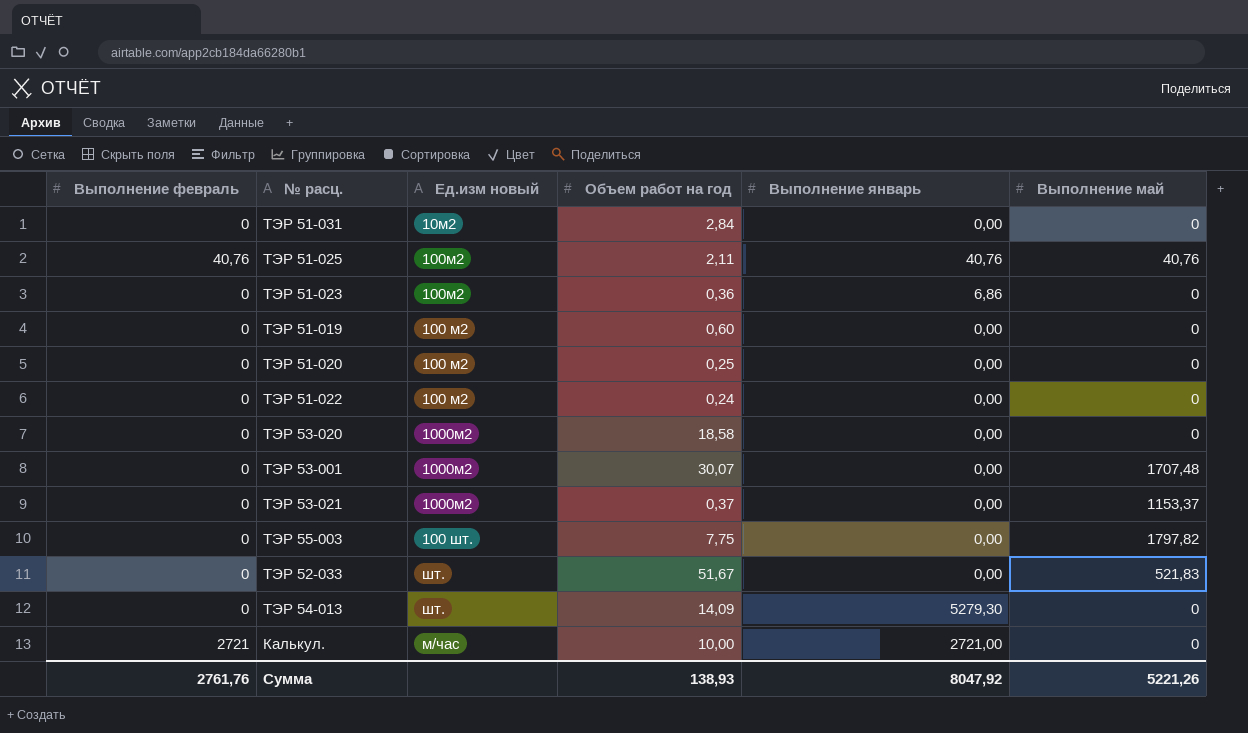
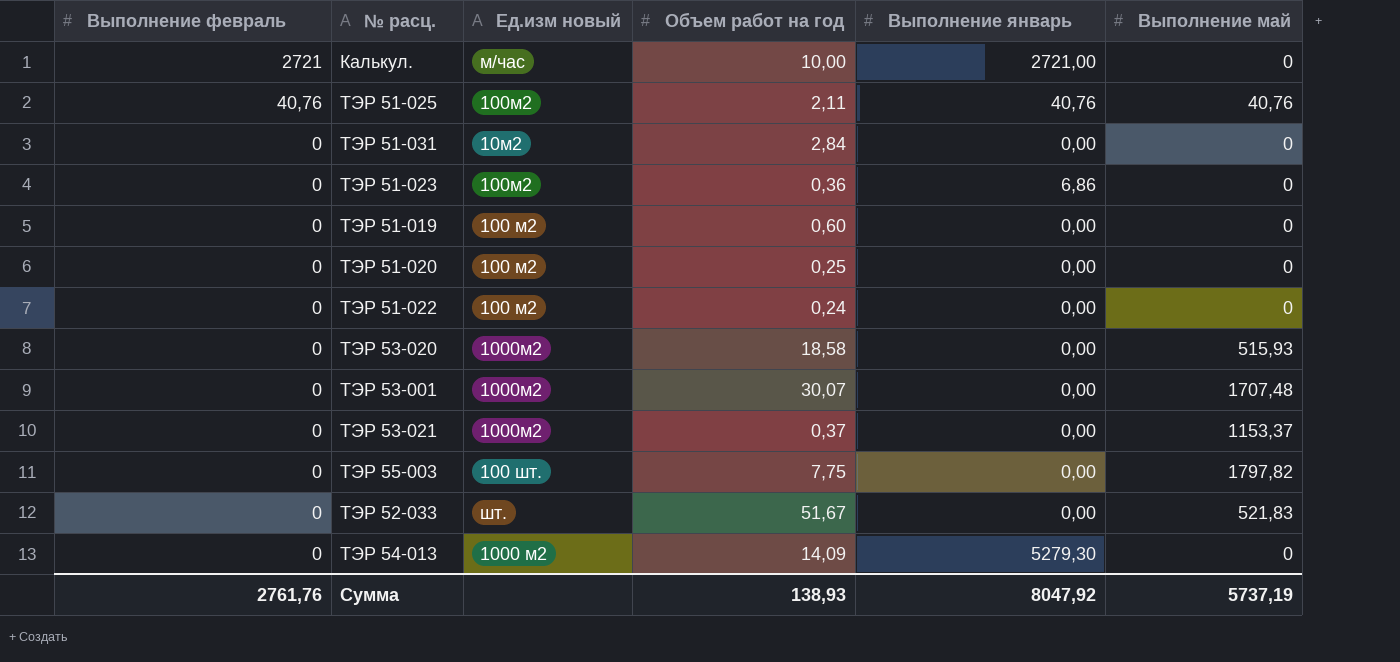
row order: none -> Выполнение февраль descending
ТЭР 53-020 | Выполнение май: 0 -> 515,93
ТЭР 54-013 | Ед.изм новый: шт. -> 1000 м2
Сумма | Выполнение май: 5221,26 -> 5737,19

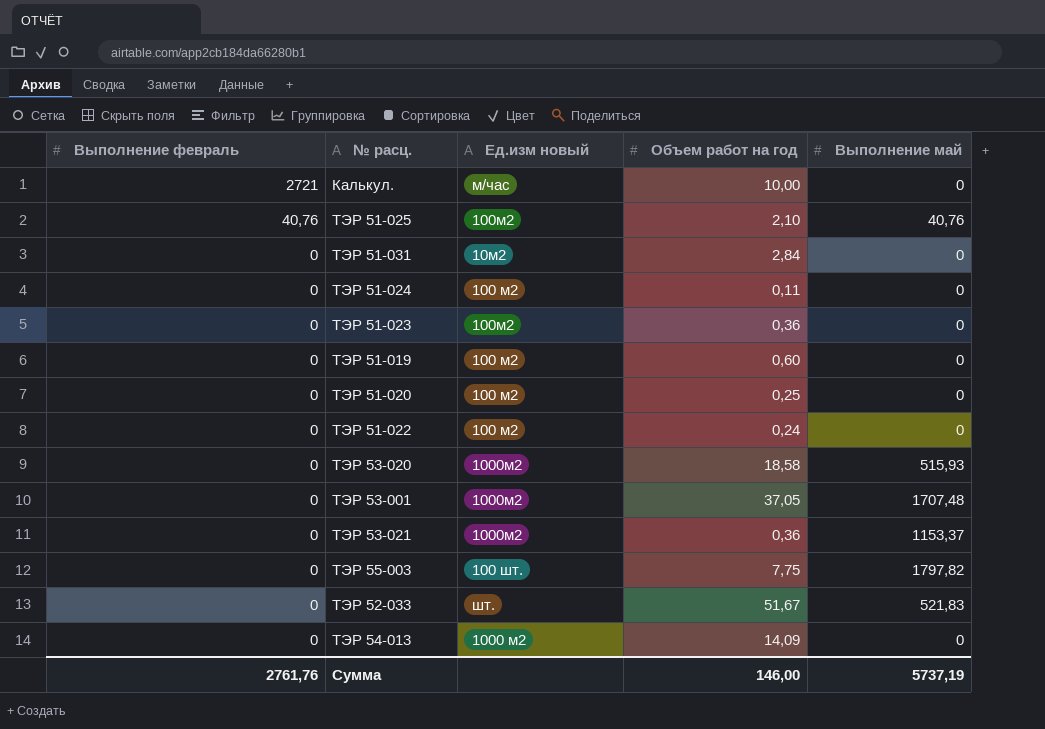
column Выполнение январь | position: 5 -> none
ТЭР 51-025 | Объем работ на год: 2,11 -> 2,10
row ТЭР 51-024: none -> 0 | 100 м2 | 0,11 | 0
ТЭР 53-001 | Объем работ на год: 30,07 -> 37,05
ТЭР 53-021 | Объем работ на год: 0,37 -> 0,36
Сумма | Объем работ на год: 138,93 -> 146,00

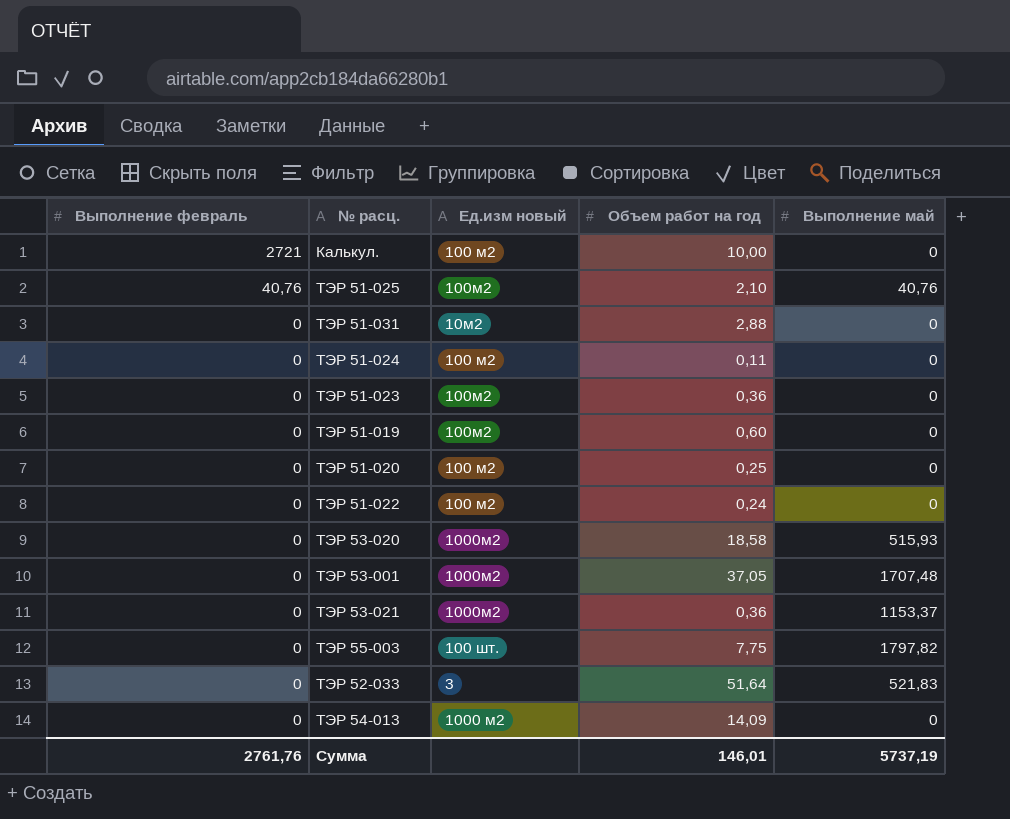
Калькул. | Ед.изм новый: м/час -> 100 м2
ТЭР 51-031 | Объем работ на год: 2,84 -> 2,88
ТЭР 51-019 | Ед.изм новый: 100 м2 -> 100м2
ТЭР 52-033 | Ед.изм новый: шт. -> 3
ТЭР 52-033 | Объем работ на год: 51,67 -> 51,64
Сумма | Объем работ на год: 146,00 -> 146,01

